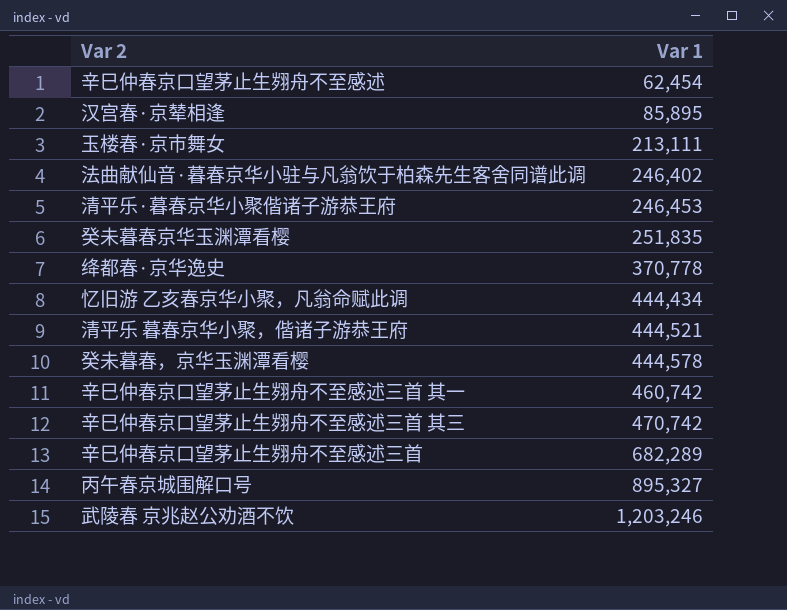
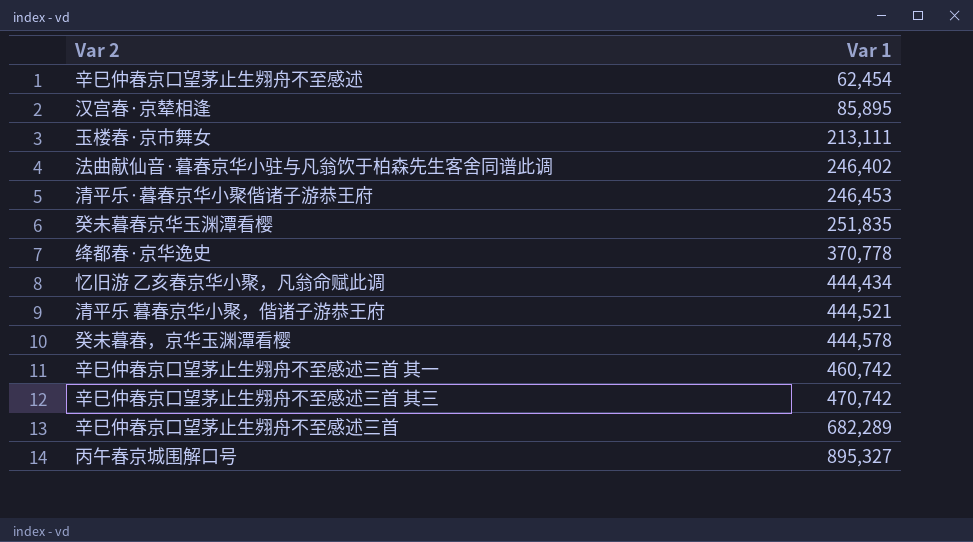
row 武陵春 京兆赵公劝酒不饮: 1,203,246 -> none

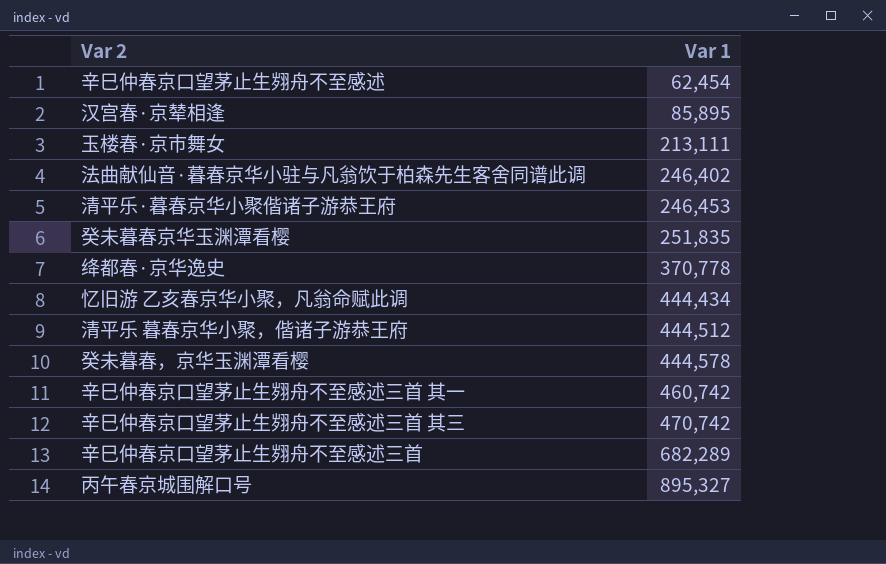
清平乐 暮春京华小聚，偕诸子游恭王府 | Var 1: 444,521 -> 444,512

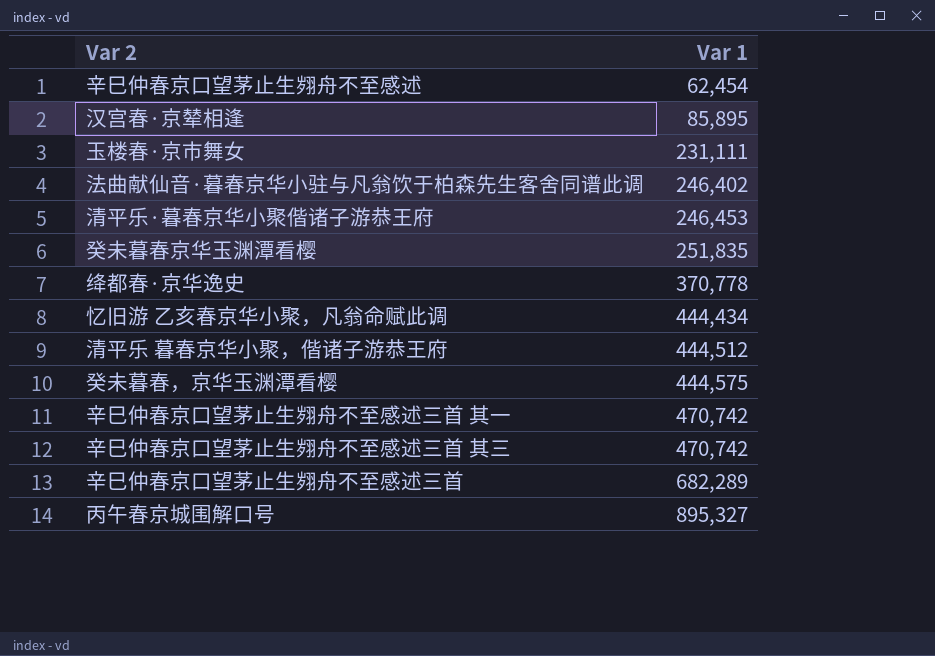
玉楼春·京市舞女 | Var 1: 213,111 -> 231,111
癸未暮春，京华玉渊潭看樱 | Var 1: 444,578 -> 444,575
辛巳仲春京口望茅止生翙舟不至感述三首 其一 | Var 1: 460,742 -> 470,742

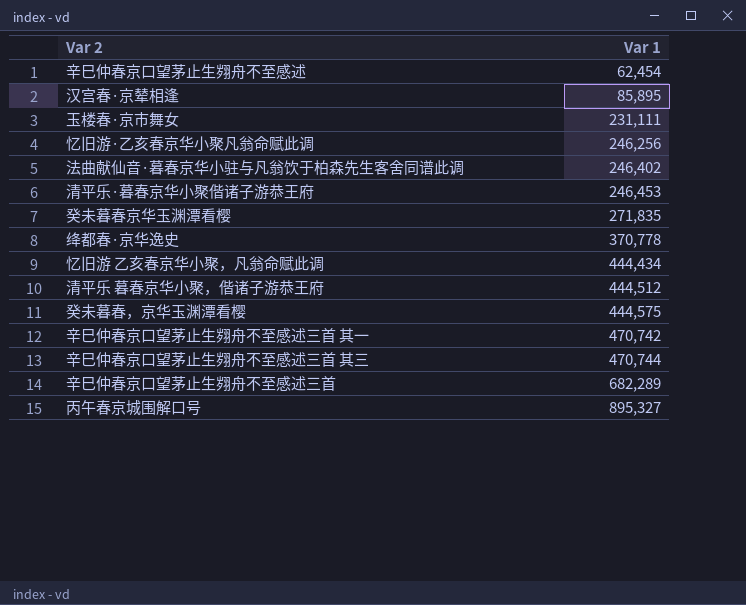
row 忆旧游·乙亥春京华小聚凡翁命赋此调: none -> 246,256
癸未暮春京华玉渊潭看樱 | Var 1: 251,835 -> 271,835
辛巳仲春京口望茅止生翙舟不至感述三首 其三 | Var 1: 470,742 -> 470,744

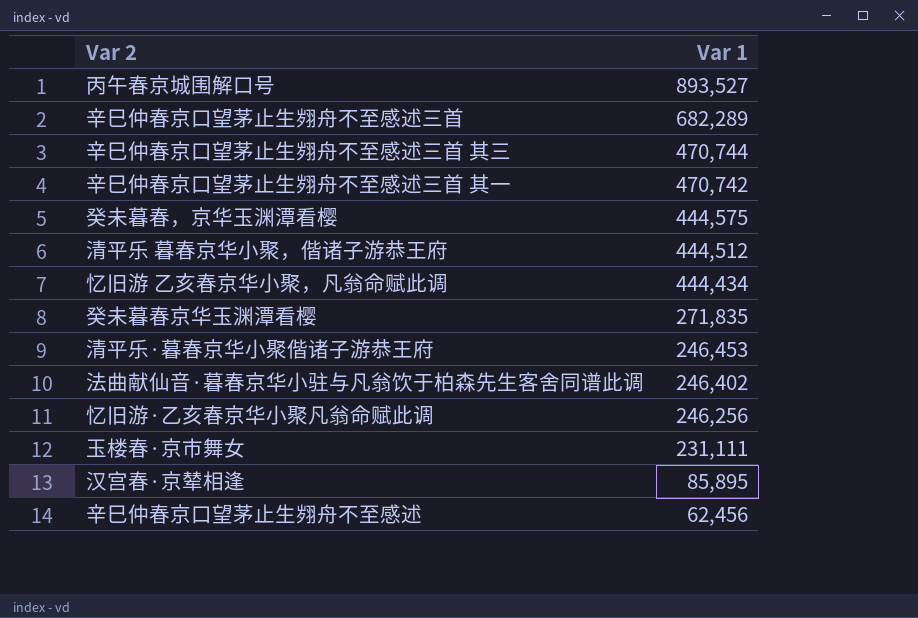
row order: Var 1 ascending -> Var 1 descending
row 绛都春·京华逸史: 370,778 -> none
丙午春京城围解口号 | Var 1: 895,327 -> 893,527
辛巳仲春京口望茅止生翙舟不至感述 | Var 1: 62,454 -> 62,456

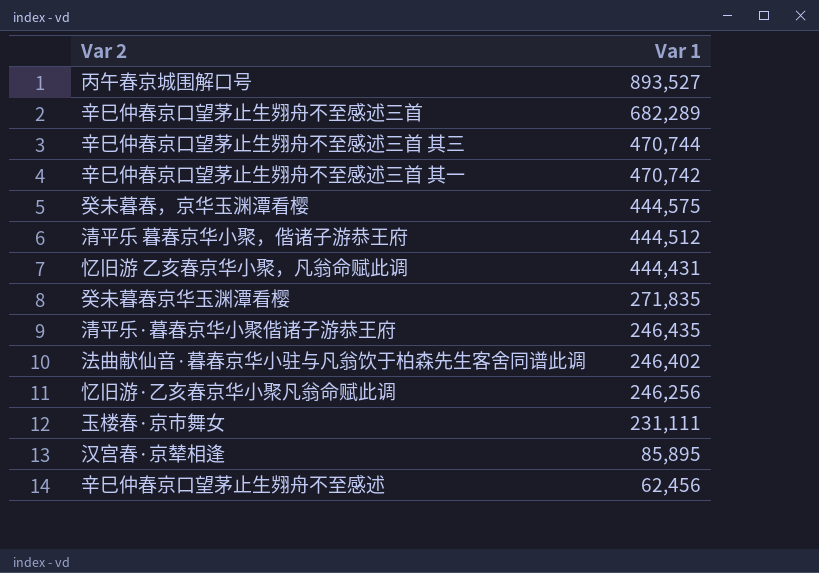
忆旧游 乙亥春京华小聚，凡翁命赋此调 | Var 1: 444,434 -> 444,431
清平乐·暮春京华小聚偕诸子游恭王府 | Var 1: 246,453 -> 246,435

